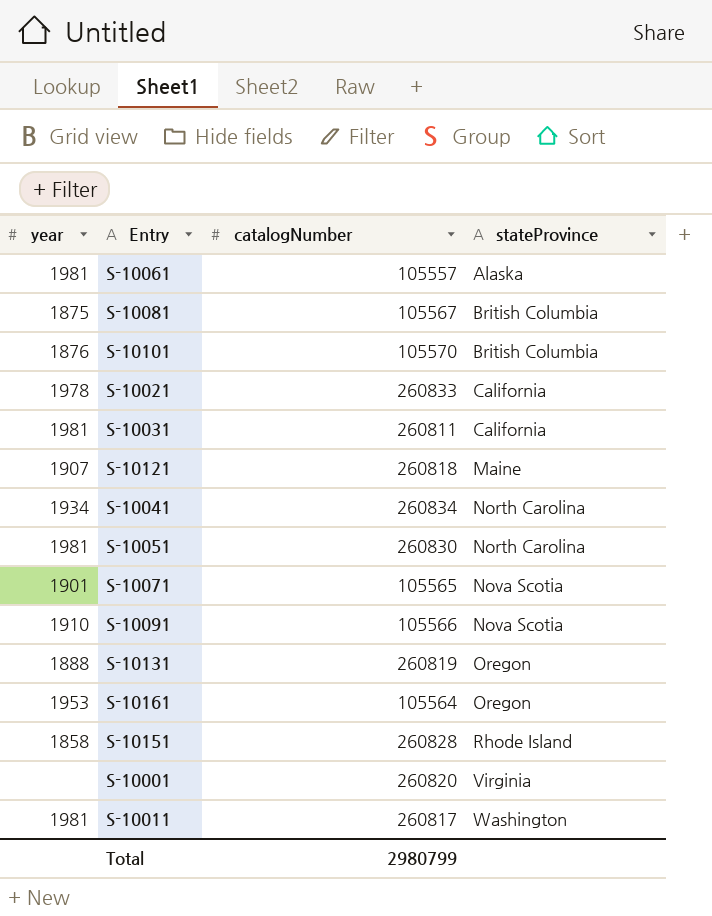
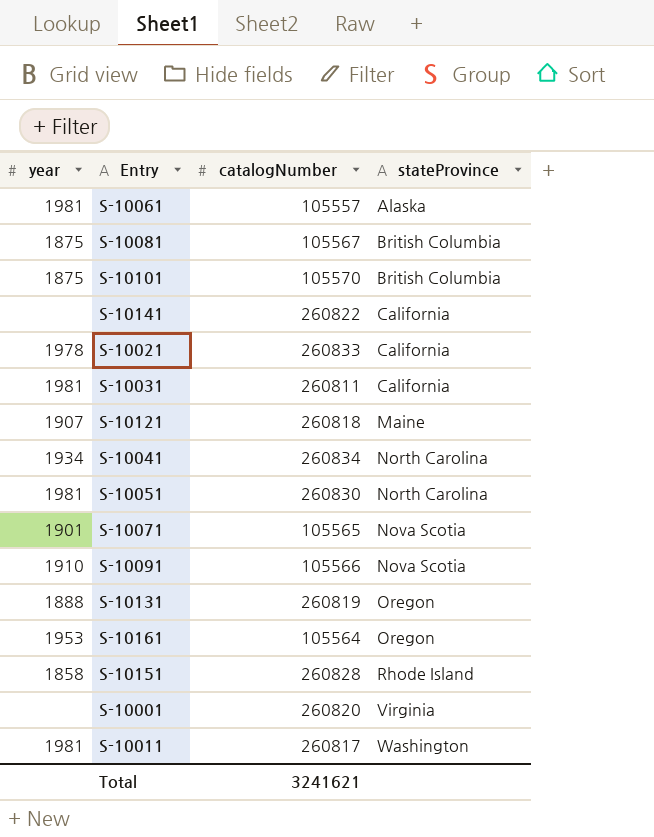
S-10101 | year: 1876 -> 1875
row S-10141: none -> none | 260822 | California
Total | catalogNumber: 2980799 -> 3241621

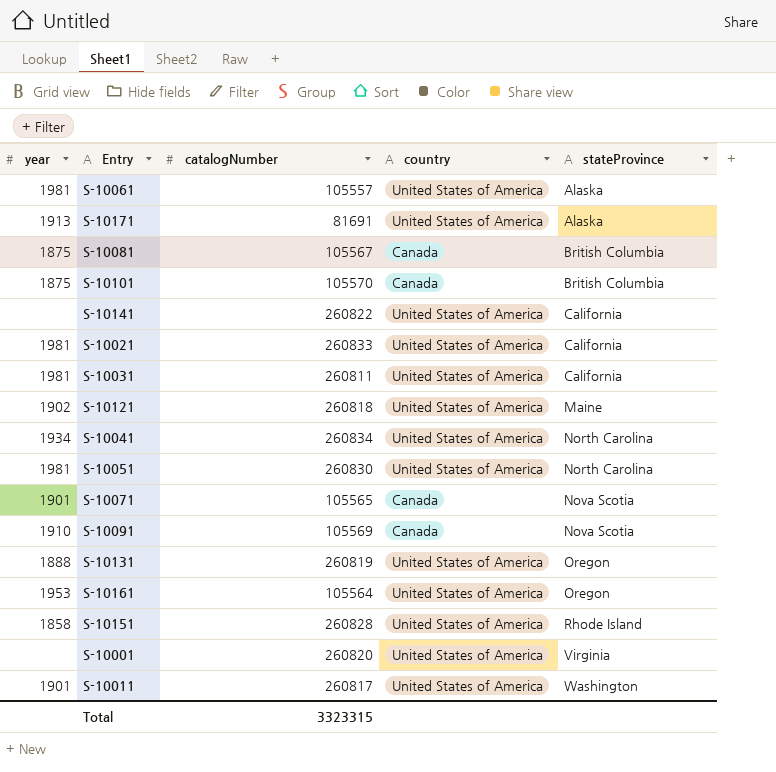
column country | position: none -> 4
row S-10171: none -> 1913 | 81691 | United States of America | Alaska
S-10021 | year: 1978 -> 1981
S-10121 | year: 1907 -> 1902
S-10091 | catalogNumber: 105566 -> 105569
S-10011 | year: 1981 -> 1901
Total | catalogNumber: 3241621 -> 3323315

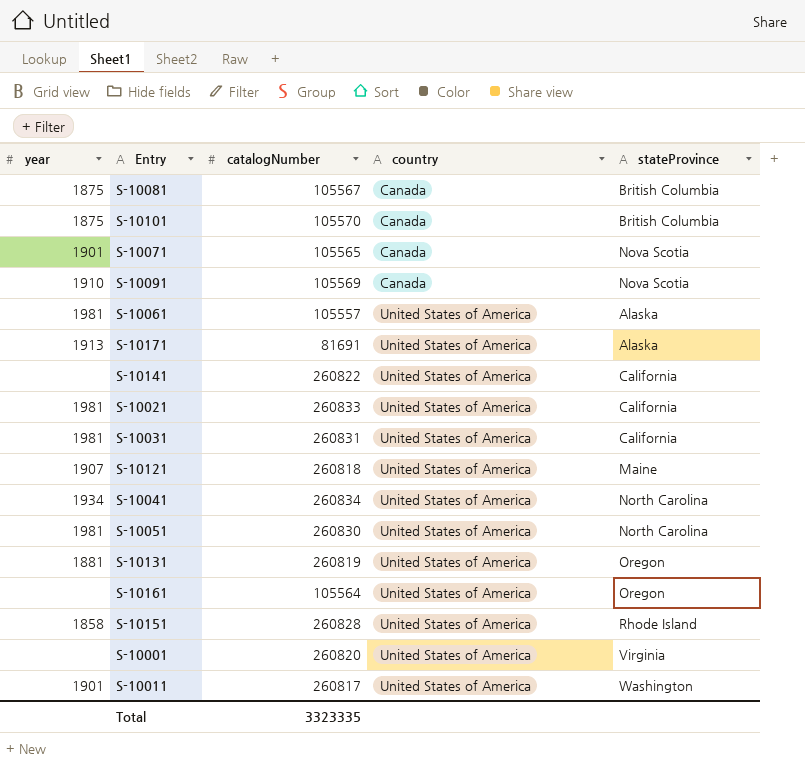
row order: stateProvince ascending -> country ascending
S-10031 | catalogNumber: 260811 -> 260831
S-10121 | year: 1902 -> 1907
S-10131 | year: 1888 -> 1881
S-10161 | year: 1953 -> none
Total | catalogNumber: 3323315 -> 3323335

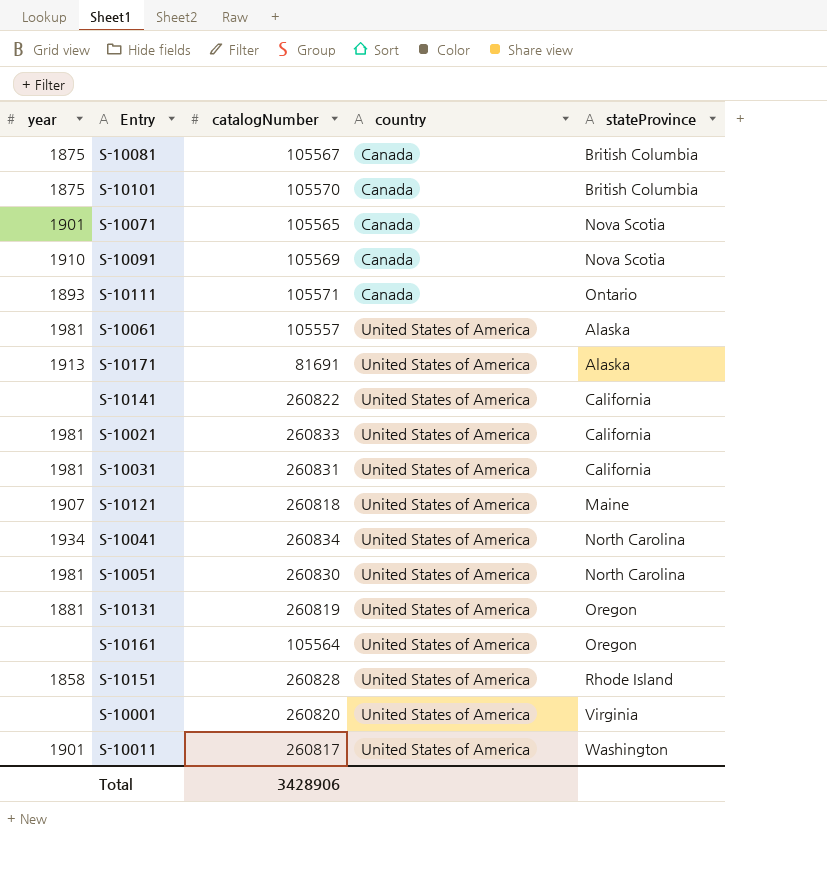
row S-10111: none -> 1893 | 105571 | Canada | Ontario
Total | catalogNumber: 3323335 -> 3428906

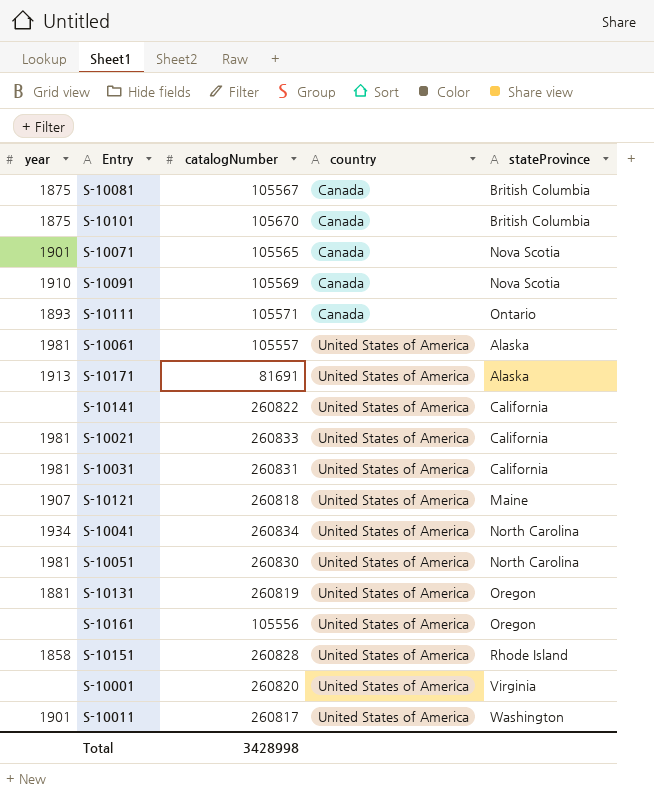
S-10101 | catalogNumber: 105570 -> 105670
S-10161 | catalogNumber: 105564 -> 105556
Total | catalogNumber: 3428906 -> 3428998

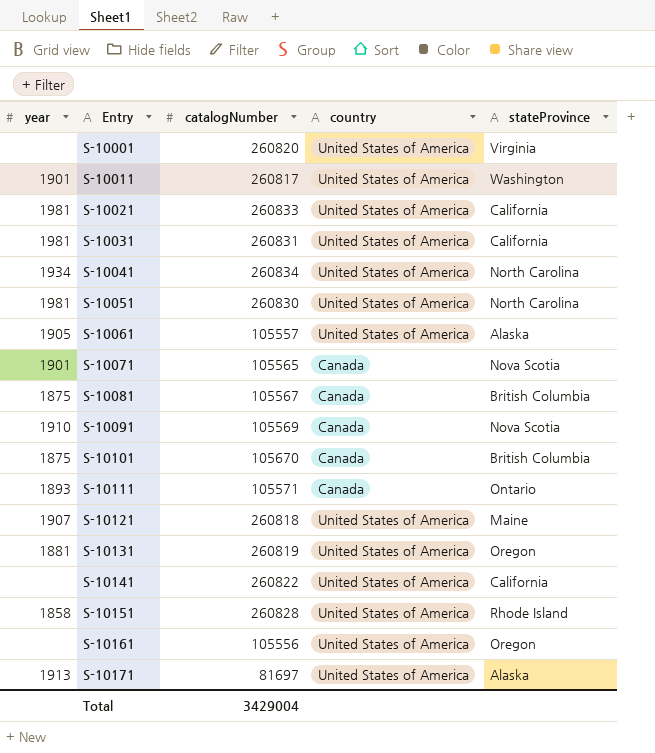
row order: country ascending -> Entry ascending
S-10061 | year: 1981 -> 1905
S-10171 | catalogNumber: 81691 -> 81697
Total | catalogNumber: 3428998 -> 3429004

